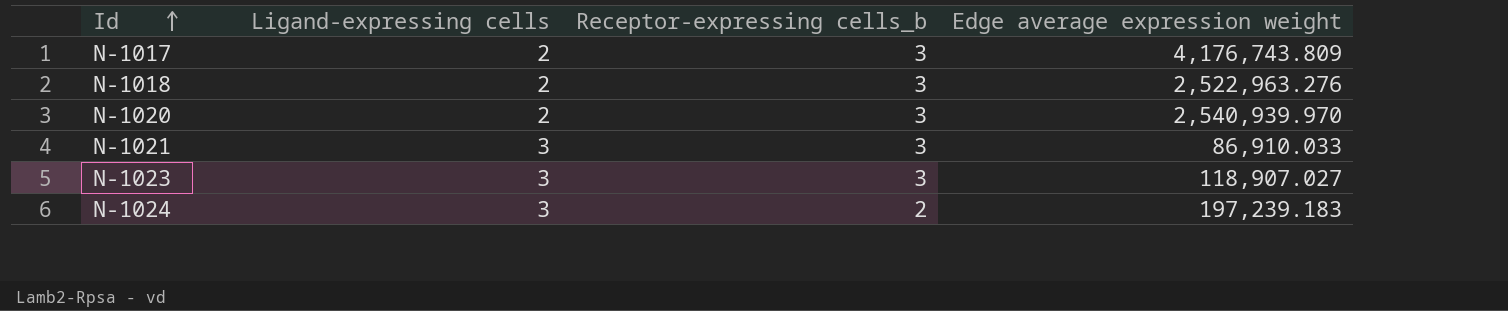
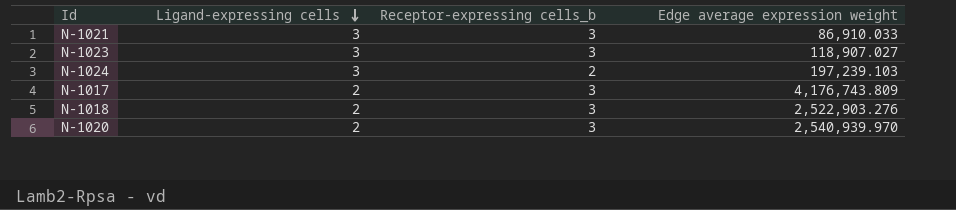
row order: Id ascending -> Ligand-expressing cells descending
N-1024 | Edge average expression weight: 197,239.183 -> 197,239.103
N-1018 | Edge average expression weight: 2,522,963.276 -> 2,522,903.276

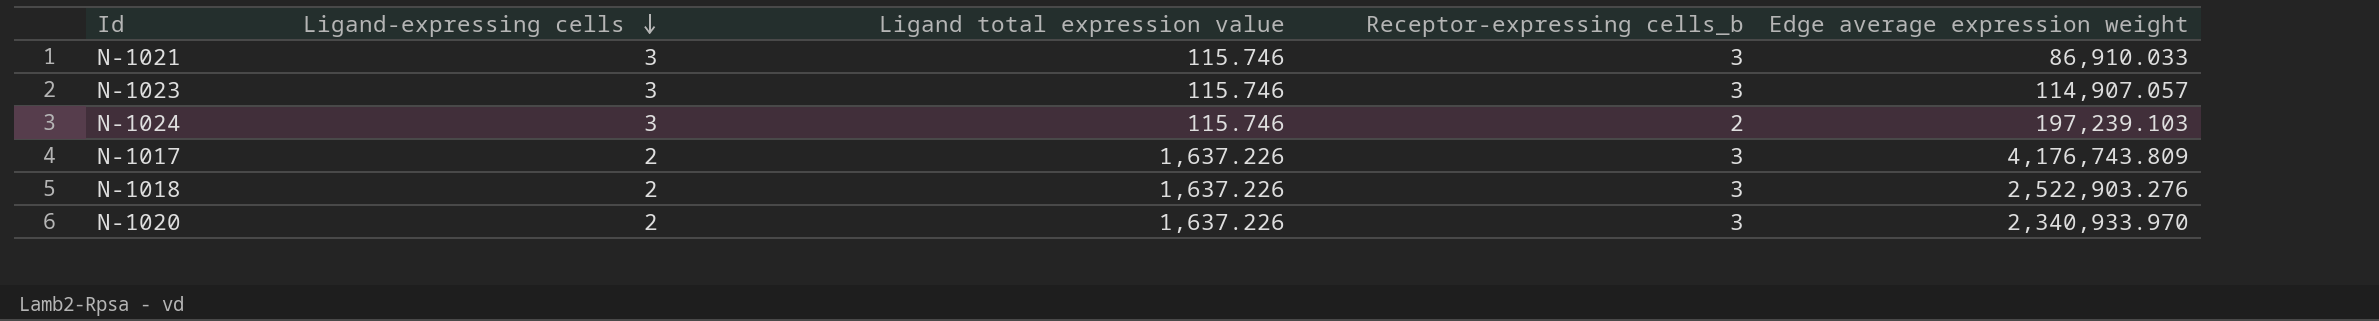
column Ligand total expression value | position: none -> 3
N-1023 | Edge average expression weight: 118,907.027 -> 114,907.057
N-1020 | Edge average expression weight: 2,540,939.970 -> 2,340,933.970

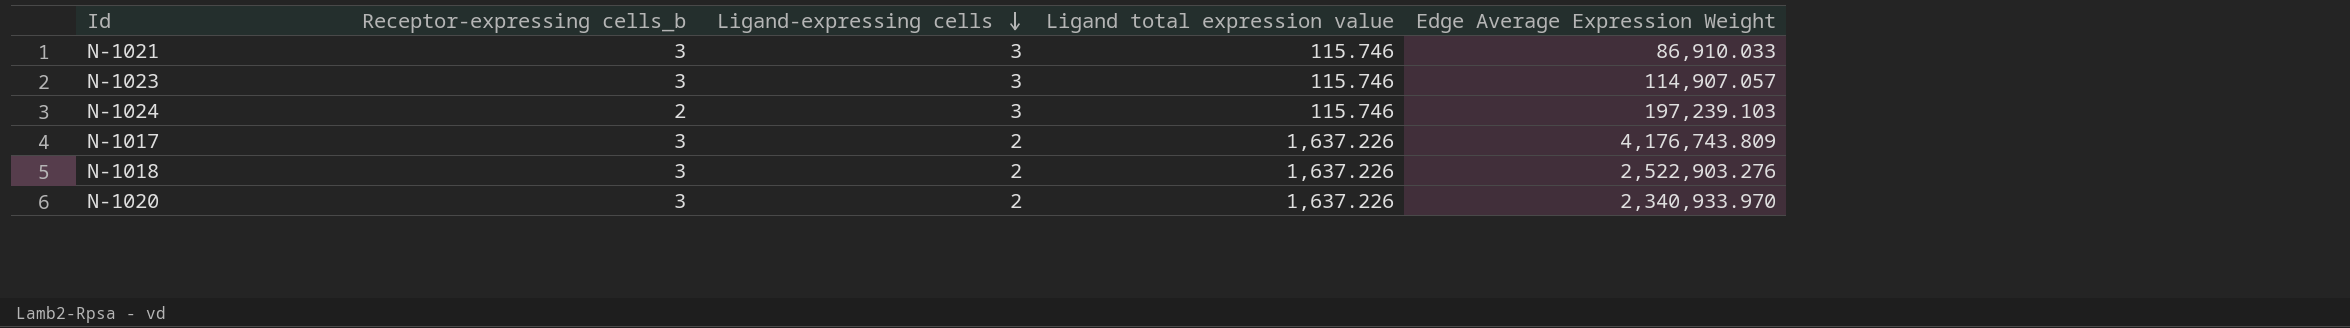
column Receptor-expressing cells_b | position: 4 -> 2
column name: Edge average expression weight -> Edge Average Expression Weight

